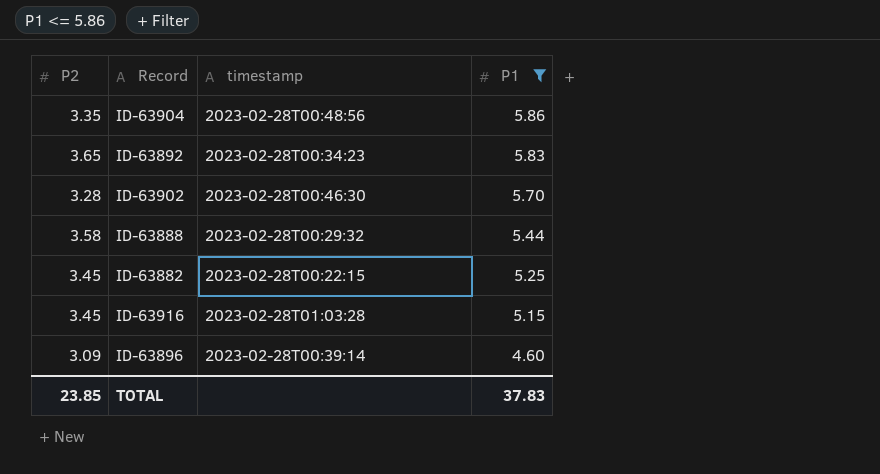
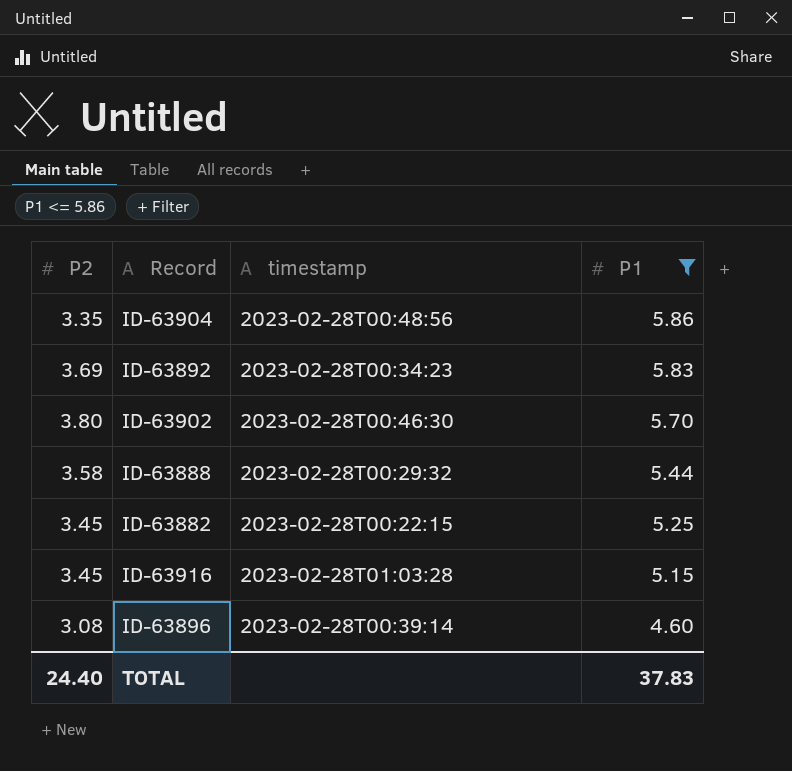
ID-63892 | P2: 3.65 -> 3.69
ID-63902 | P2: 3.28 -> 3.80
ID-63896 | P2: 3.09 -> 3.08
TOTAL | P2: 23.85 -> 24.40

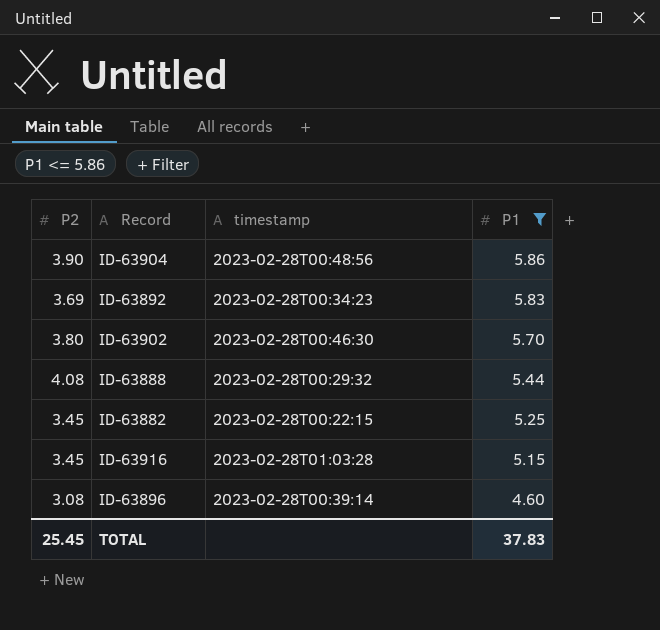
ID-63904 | P2: 3.35 -> 3.90
ID-63888 | P2: 3.58 -> 4.08
TOTAL | P2: 24.40 -> 25.45

